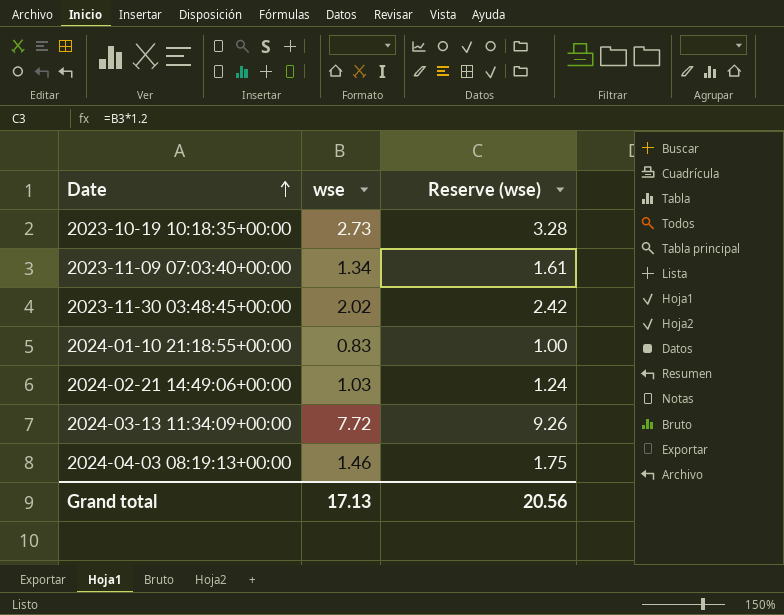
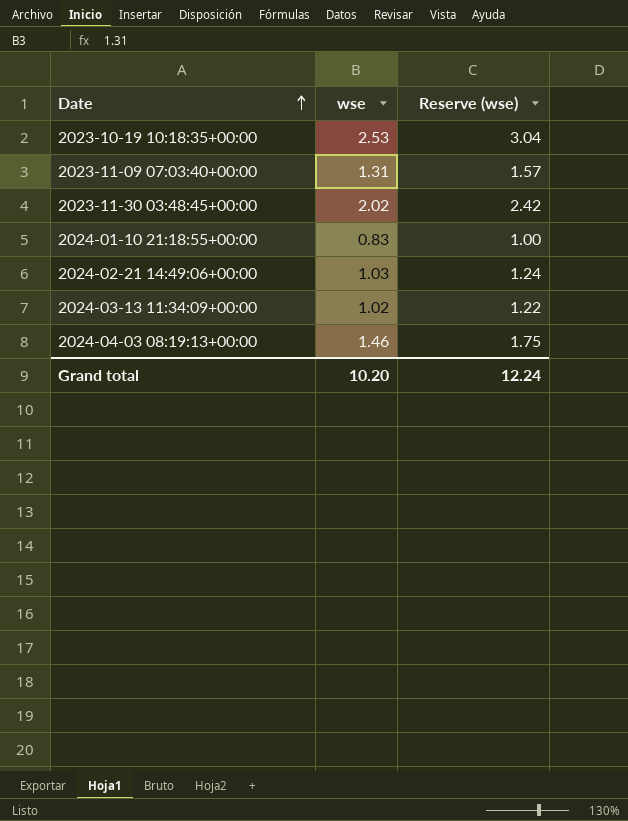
2023-10-19 10:18:35+00:00 | wse: 2.73 -> 2.53
2023-10-19 10:18:35+00:00 | Reserve (wse): 3.28 -> 3.04
2023-11-09 07:03:40+00:00 | wse: 1.34 -> 1.31
2023-11-09 07:03:40+00:00 | Reserve (wse): 1.61 -> 1.57
2024-03-13 11:34:09+00:00 | wse: 7.72 -> 1.02
2024-03-13 11:34:09+00:00 | Reserve (wse): 9.26 -> 1.22
Grand total | wse: 17.13 -> 10.20
Grand total | Reserve (wse): 20.56 -> 12.24

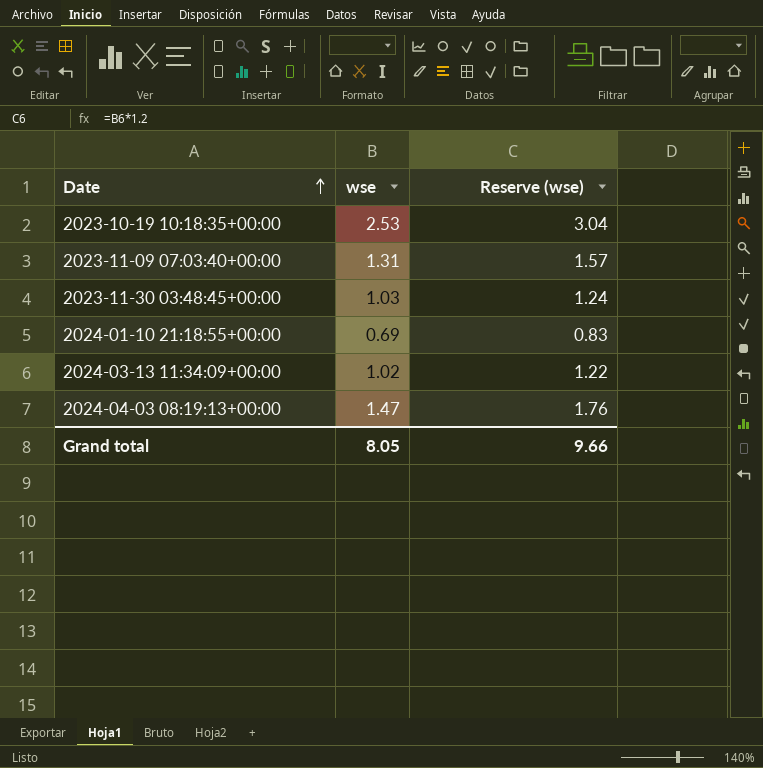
row 2024-02-21 14:49:06+00:00: 1.03 | 1.24 -> none
2023-11-30 03:48:45+00:00 | wse: 2.02 -> 1.03
2023-11-30 03:48:45+00:00 | Reserve (wse): 2.42 -> 1.24
2024-01-10 21:18:55+00:00 | wse: 0.83 -> 0.69
2024-01-10 21:18:55+00:00 | Reserve (wse): 1.00 -> 0.83
2024-04-03 08:19:13+00:00 | wse: 1.46 -> 1.47
2024-04-03 08:19:13+00:00 | Reserve (wse): 1.75 -> 1.76
Grand total | wse: 10.20 -> 8.05
Grand total | Reserve (wse): 12.24 -> 9.66

